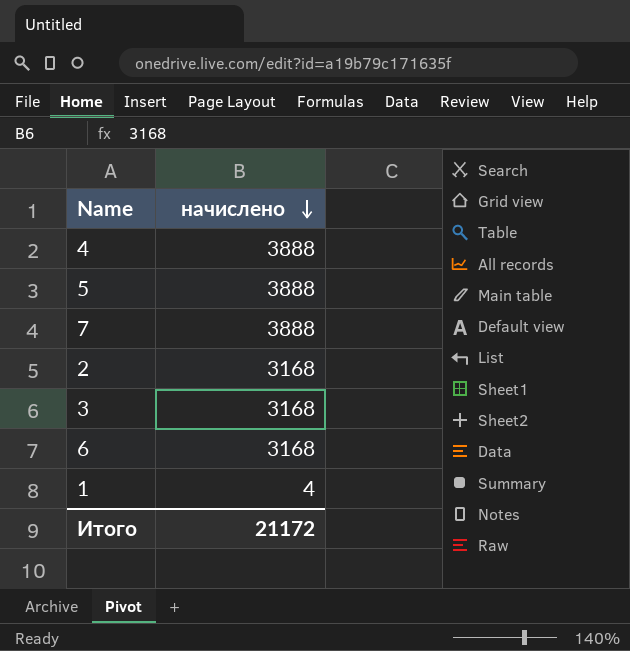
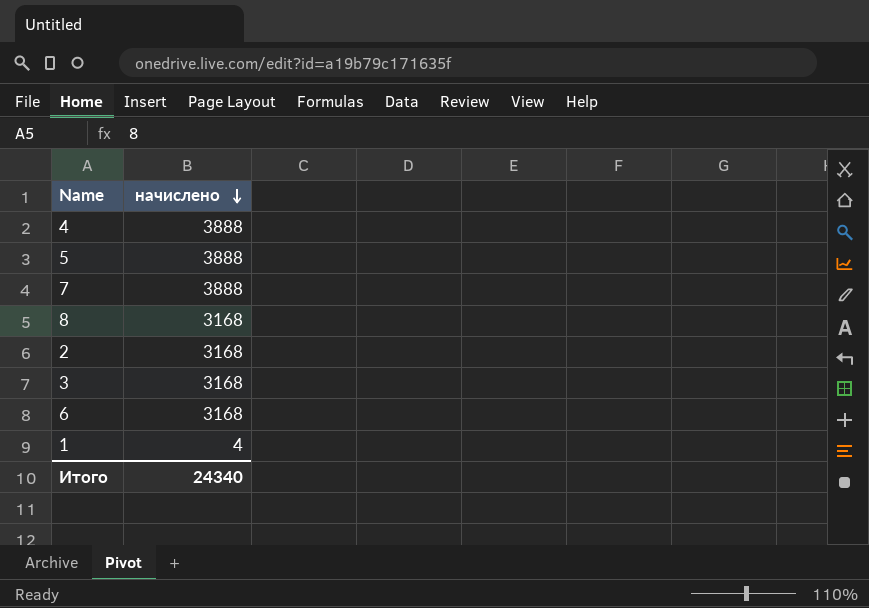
row 8: none -> 3168
Итого | начислено: 21172 -> 24340

